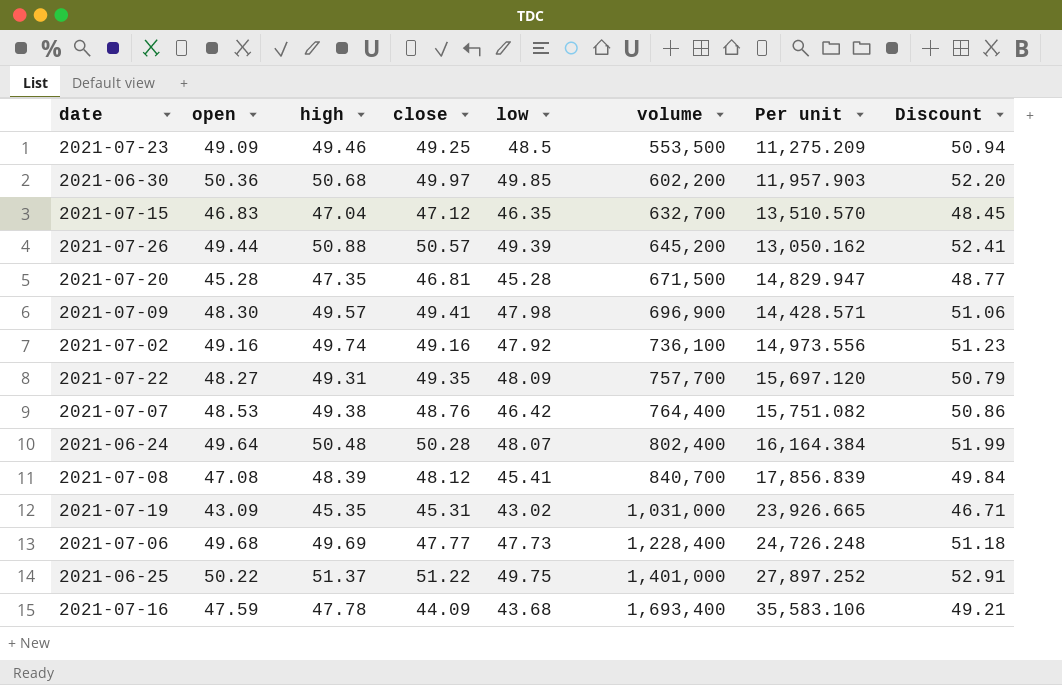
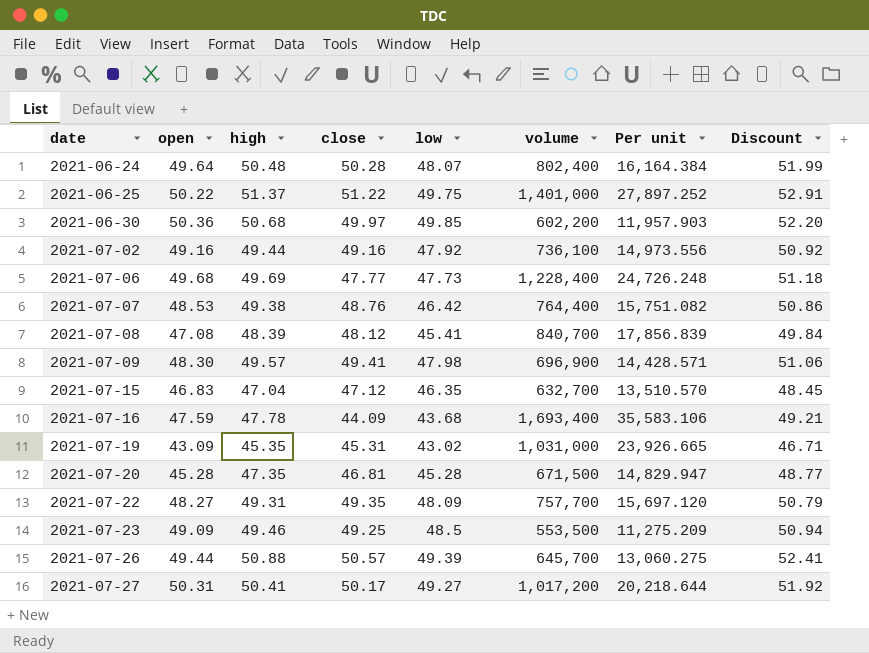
row order: volume ascending -> date ascending
2021-07-02 | high: 49.74 -> 49.44
2021-07-02 | Discount: 51.23 -> 50.92
2021-07-26 | volume: 645,200 -> 645,700
2021-07-26 | Per unit: 13,050.162 -> 13,060.275
row 2021-07-27: none -> 50.31 | 50.41 | 50.17 | 49.27 | 1,017,200 | 20,218.644 | 51.92

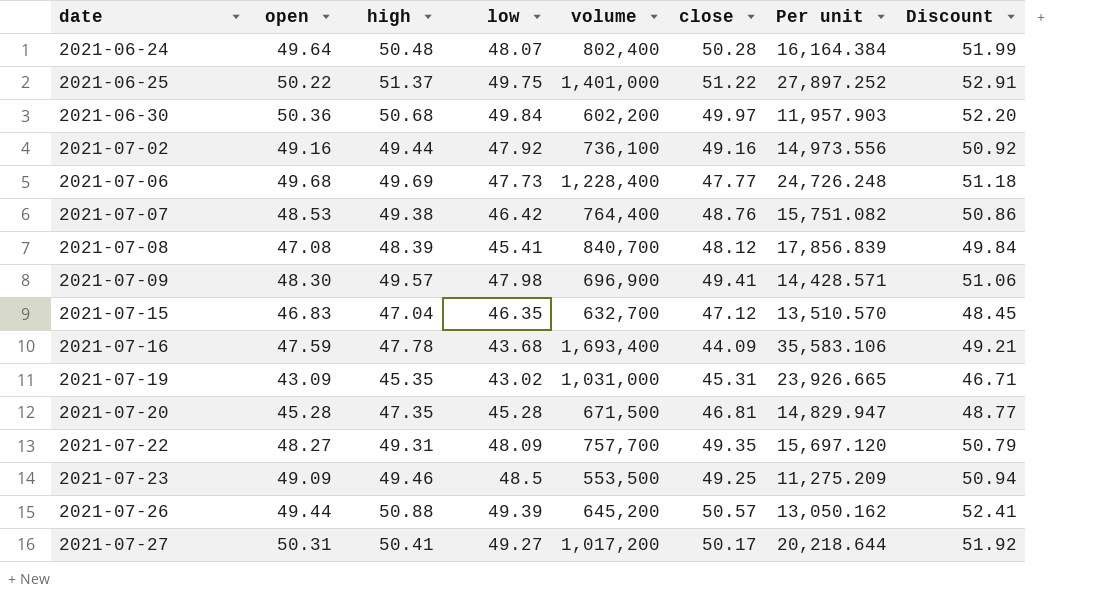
column close | position: 4 -> 6
2021-06-30 | low: 49.85 -> 49.84
2021-07-26 | volume: 645,700 -> 645,200
2021-07-26 | Per unit: 13,060.275 -> 13,050.162

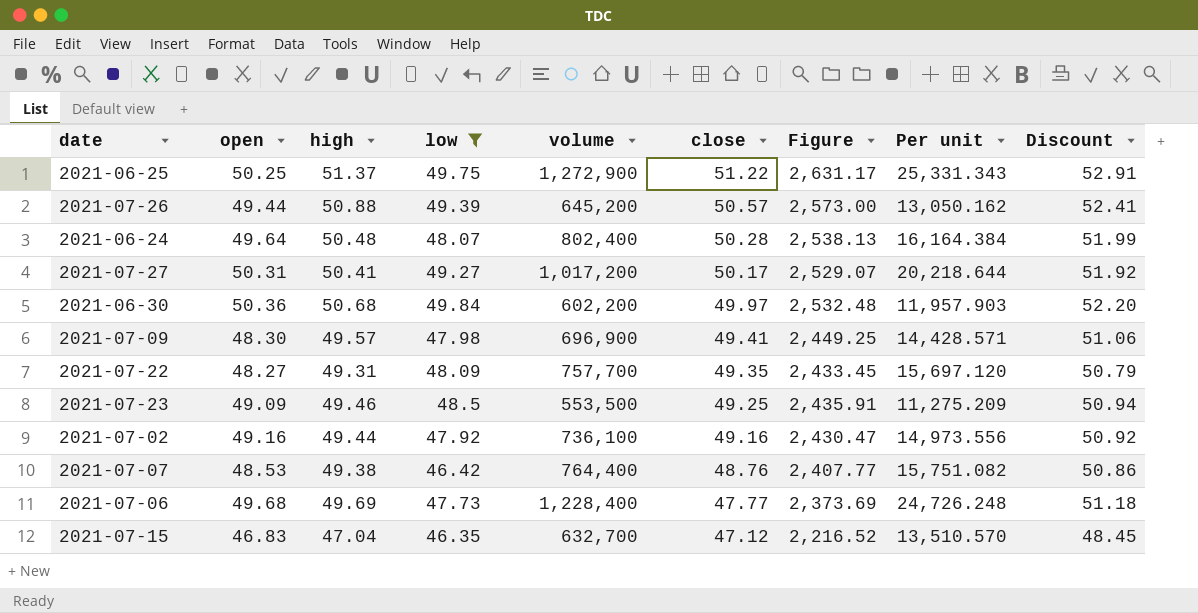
filter: none -> low >= 46.35
row order: date ascending -> close descending
column Figure | formula: none -> [high] * [close]
2021-06-25 | open: 50.22 -> 50.25
2021-06-25 | volume: 1,401,000 -> 1,272,900
2021-06-25 | Per unit: 27,897.252 -> 25,331.343

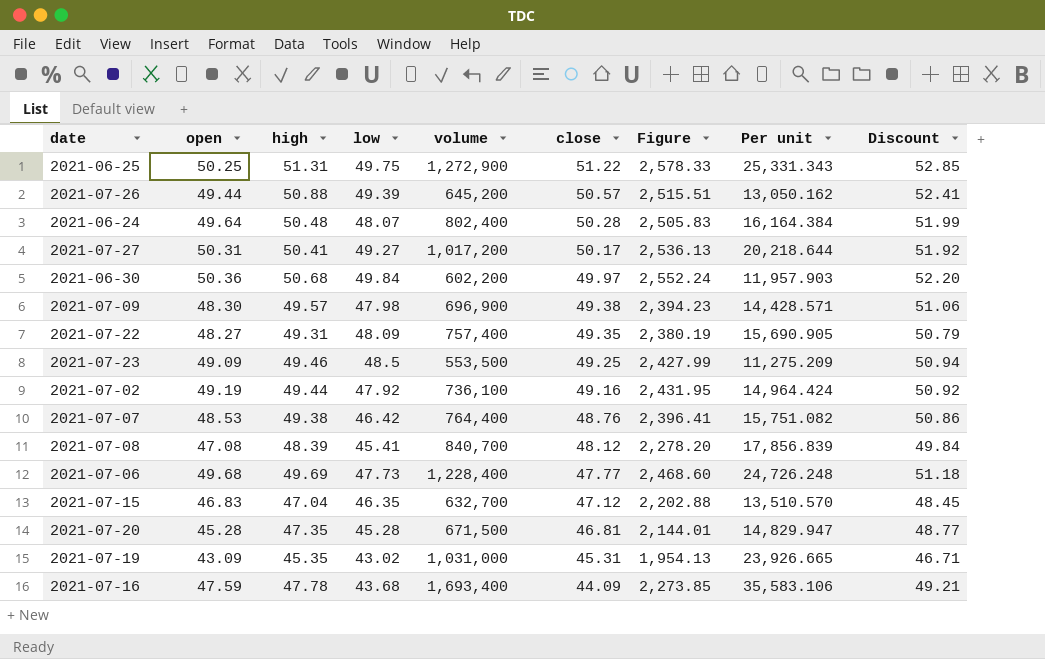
filter: low >= 46.35 -> none
column Figure | formula: [high] * [close] -> [open] * [high]
2021-06-25 | high: 51.37 -> 51.31
2021-06-25 | Discount: 52.91 -> 52.85
2021-07-09 | close: 49.41 -> 49.38
2021-07-22 | volume: 757,700 -> 757,400
2021-07-22 | Per unit: 15,697.120 -> 15,690.905
2021-07-02 | open: 49.16 -> 49.19
2021-07-02 | Per unit: 14,973.556 -> 14,964.424

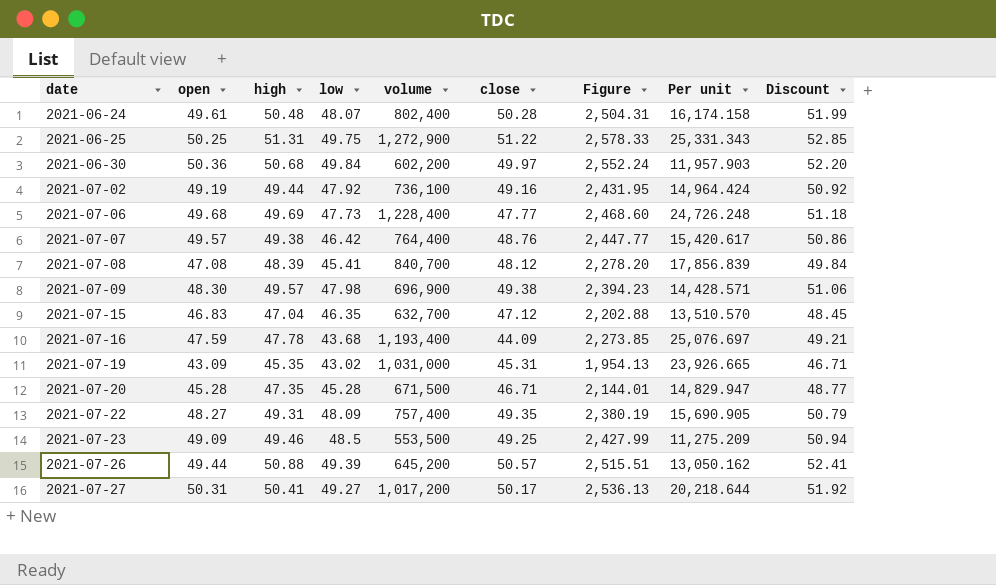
row order: close descending -> date ascending
2021-06-24 | open: 49.64 -> 49.61
2021-06-24 | Figure: 2,505.83 -> 2,504.31
2021-06-24 | Per unit: 16,164.384 -> 16,174.158
2021-07-07 | open: 48.53 -> 49.57
2021-07-07 | Figure: 2,396.41 -> 2,447.77
2021-07-07 | Per unit: 15,751.082 -> 15,420.617
2021-07-16 | volume: 1,693,400 -> 1,193,400
2021-07-16 | Per unit: 35,583.106 -> 25,076.697
2021-07-20 | close: 46.81 -> 46.71

